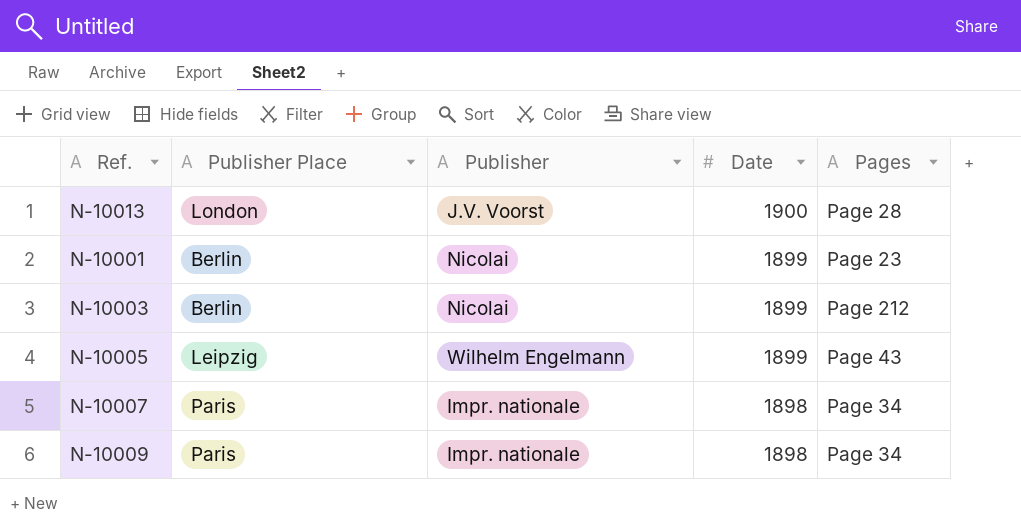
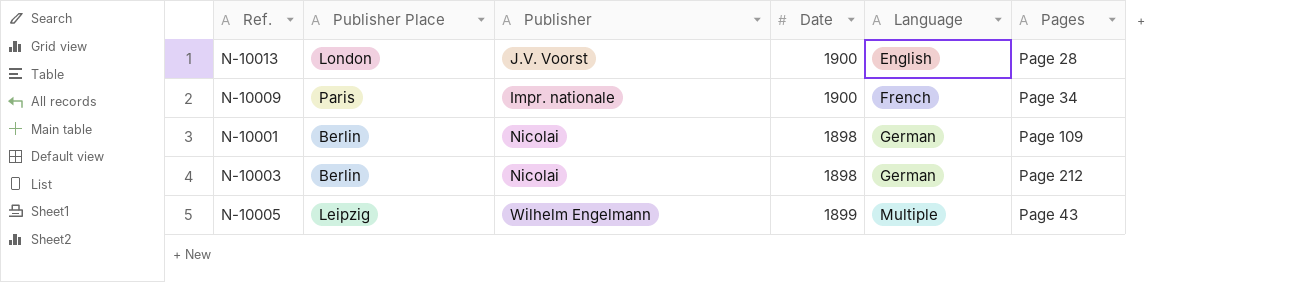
row order: Date descending -> Language ascending
column Language | position: none -> 5
row N-10007: Paris | Impr. nationale | 1898 | Page 34 -> none
N-10009 | Date: 1898 -> 1900
N-10001 | Date: 1899 -> 1898
N-10001 | Pages: Page 23 -> Page 109
N-10003 | Date: 1899 -> 1898

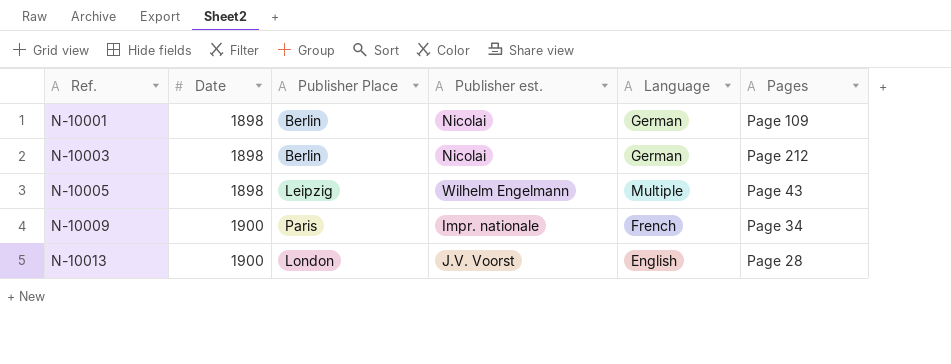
row order: Language ascending -> Ref. ascending
column Date | position: 4 -> 2
column name: Publisher -> Publisher est.
N-10005 | Date: 1899 -> 1898

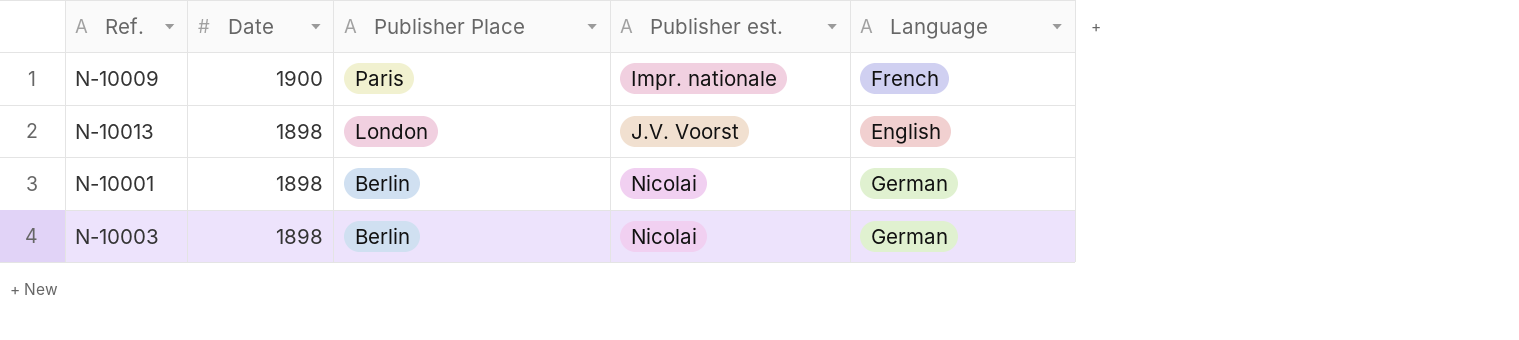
row order: Ref. ascending -> Date descending
column Pages | position: 6 -> none
row N-10005: 1898 | Leipzig | Wilhelm Engelmann | Multiple | Page 43 -> none
N-10013 | Date: 1900 -> 1898

